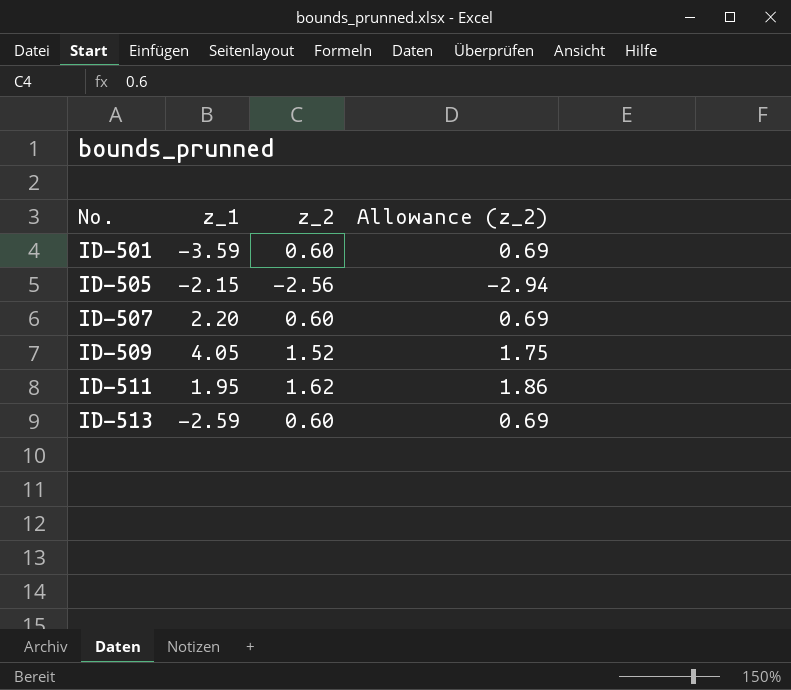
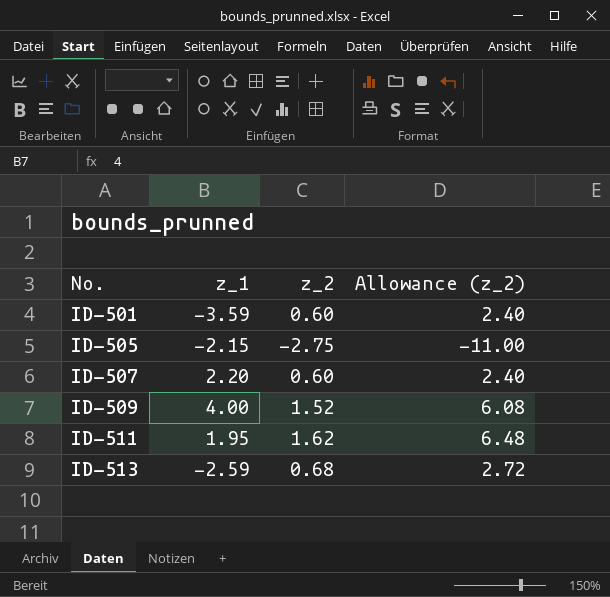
column Allowance (z_2) | formula: [z_2] * 1.15 -> [z_2] * 4
ID-505 | z_2: -2.56 -> -2.75
ID-509 | z_1: 4.05 -> 4.00
ID-513 | z_2: 0.60 -> 0.68

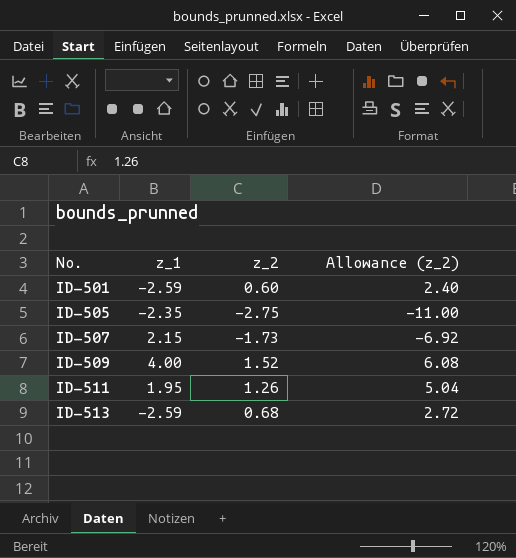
ID-501 | z_1: -3.59 -> -2.59
ID-505 | z_1: -2.15 -> -2.35
ID-507 | z_1: 2.20 -> 2.15
ID-507 | z_2: 0.60 -> -1.73
ID-507 | Allowance (z_2): 2.40 -> -6.92
ID-511 | z_2: 1.62 -> 1.26
ID-511 | Allowance (z_2): 6.48 -> 5.04

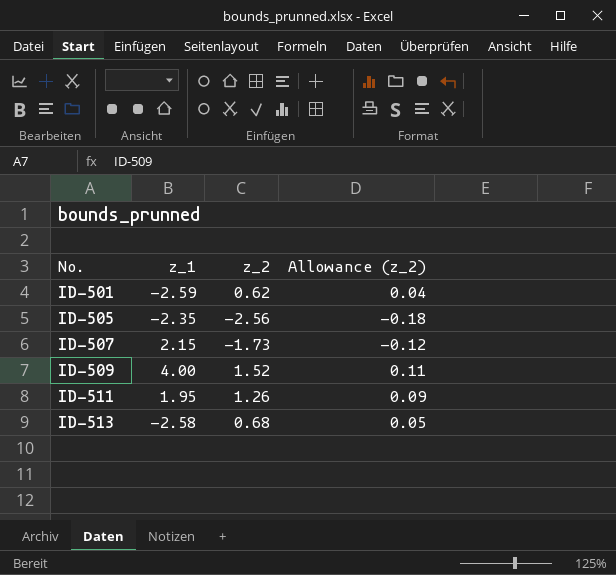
column Allowance (z_2) | formula: [z_2] * 4 -> [z_2] * 0.07
ID-501 | z_2: 0.60 -> 0.62
ID-505 | z_2: -2.75 -> -2.56
ID-513 | z_1: -2.59 -> -2.58

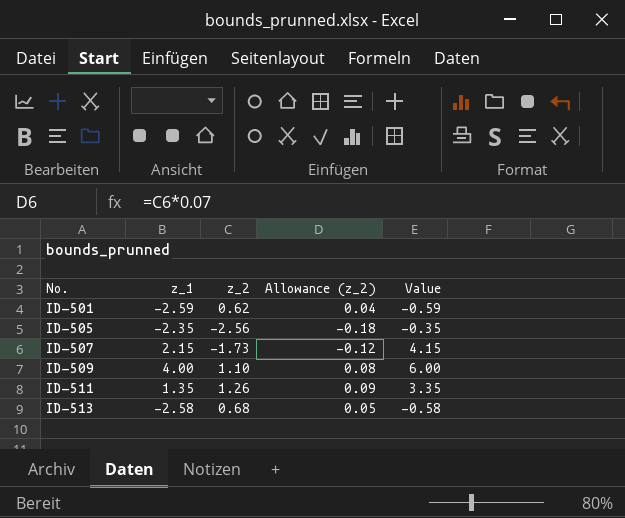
column Value | formula: none -> [z_1] + 2
ID-509 | z_2: 1.52 -> 1.10
ID-509 | Allowance (z_2): 0.11 -> 0.08
ID-511 | z_1: 1.95 -> 1.35

